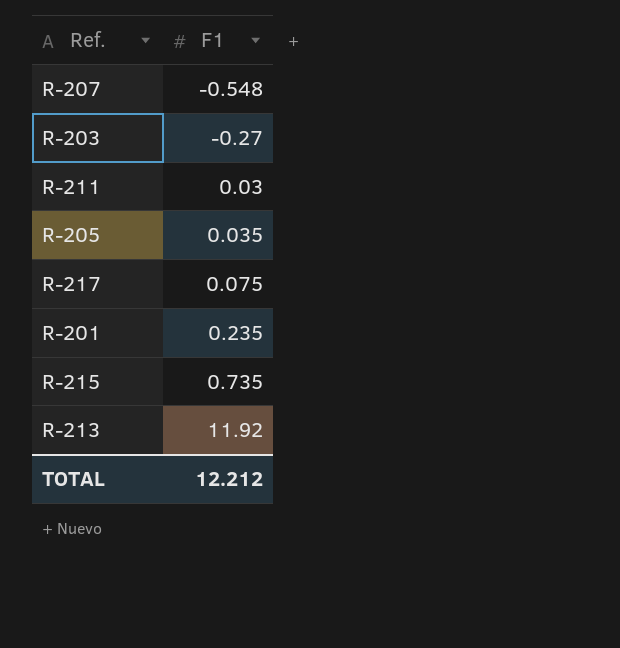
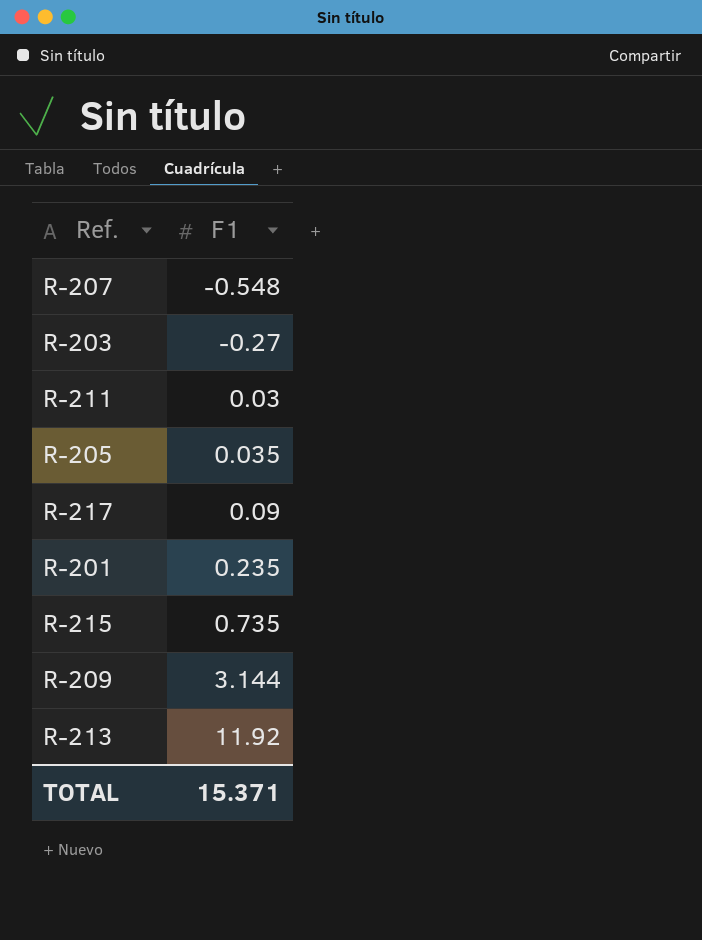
R-217 | F1: 0.075 -> 0.09
row R-209: none -> 3.144
TOTAL | F1: 12.212 -> 15.371

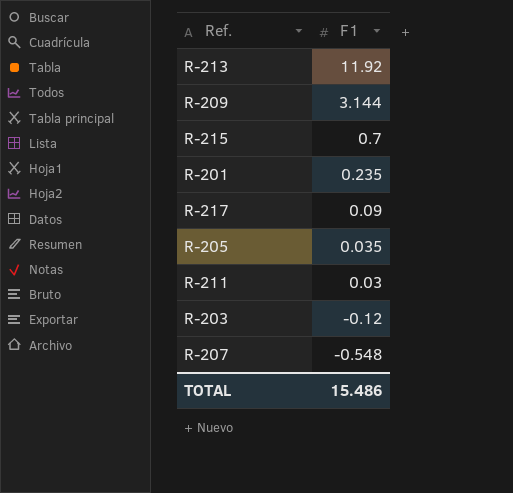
row order: F1 ascending -> F1 descending
R-215 | F1: 0.735 -> 0.7
R-203 | F1: -0.27 -> -0.12
TOTAL | F1: 15.371 -> 15.486

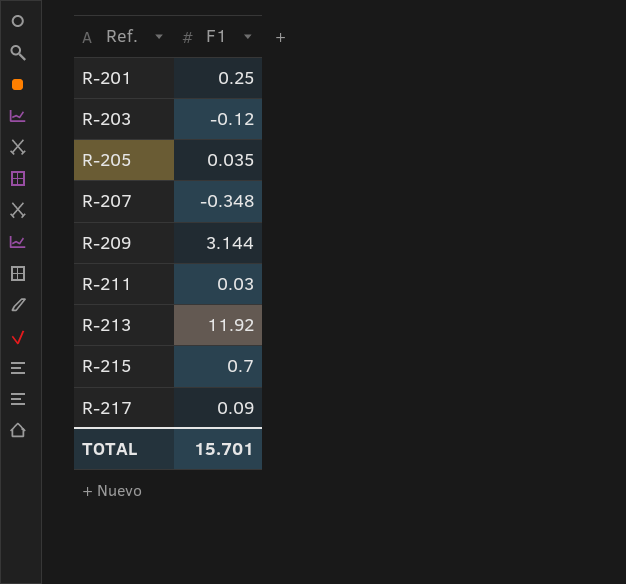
row order: F1 descending -> Ref. ascending
R-201 | F1: 0.235 -> 0.25
R-207 | F1: -0.548 -> -0.348
TOTAL | F1: 15.486 -> 15.701

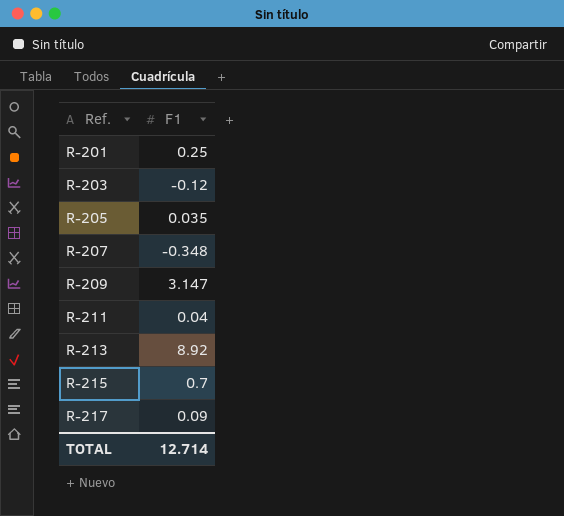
R-209 | F1: 3.144 -> 3.147
R-211 | F1: 0.03 -> 0.04
R-213 | F1: 11.92 -> 8.92
TOTAL | F1: 15.701 -> 12.714

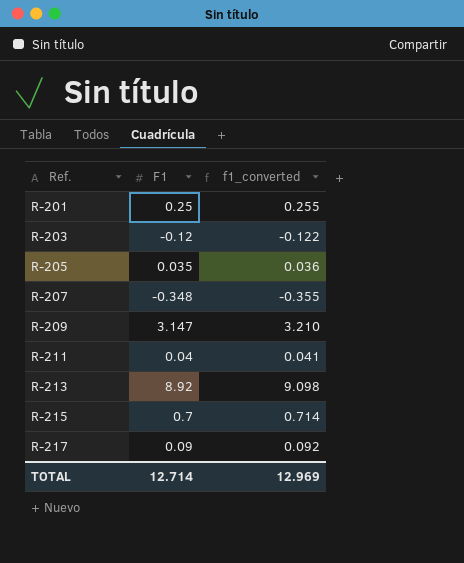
column f1_converted | formula: none -> [F1] * 1.02

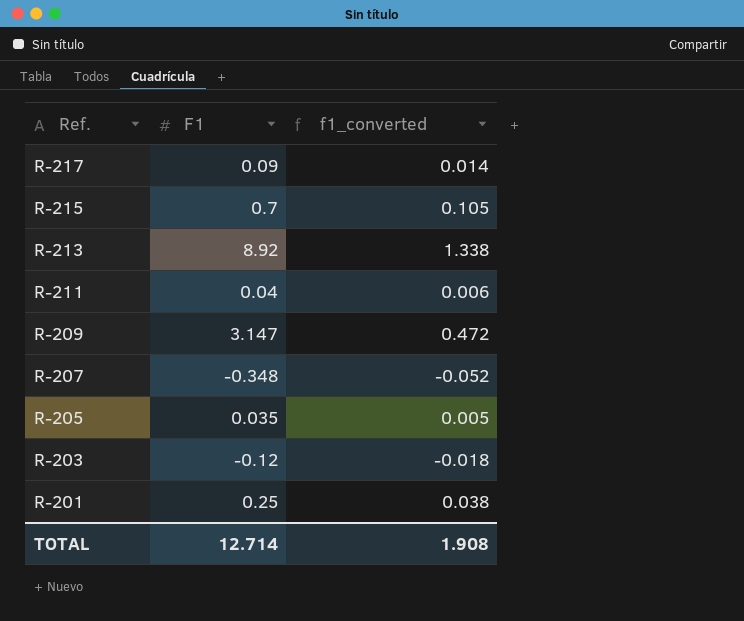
row order: Ref. ascending -> Ref. descending
column f1_converted | formula: [F1] * 1.02 -> [F1] * 0.15
TOTAL | f1_converted: 12.969 -> 1.908

